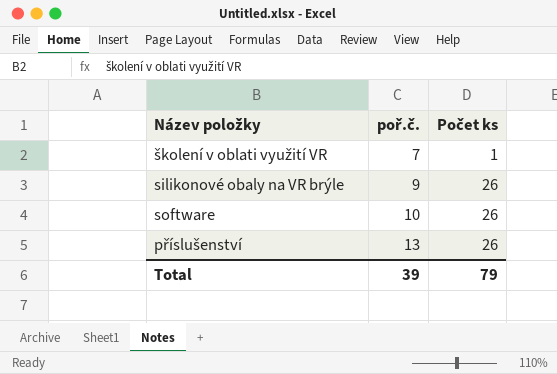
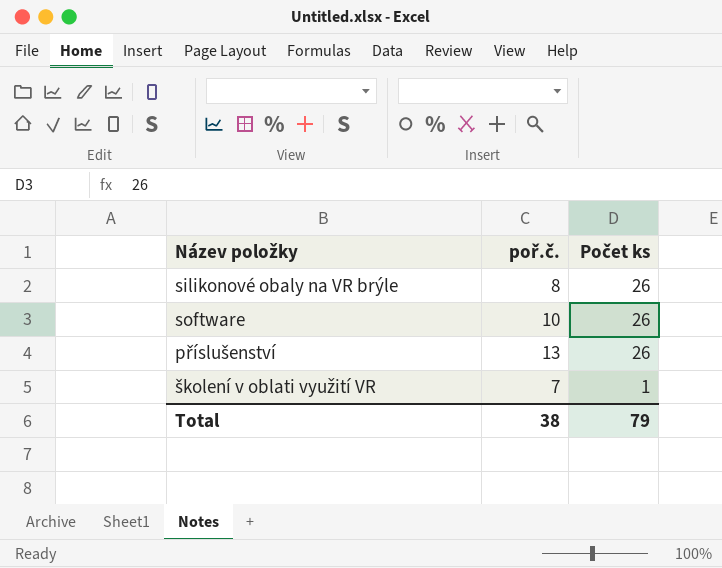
row order: poř.č. ascending -> Počet ks descending
silikonové obaly na VR brýle | poř.č.: 9 -> 8
Total | poř.č.: 39 -> 38

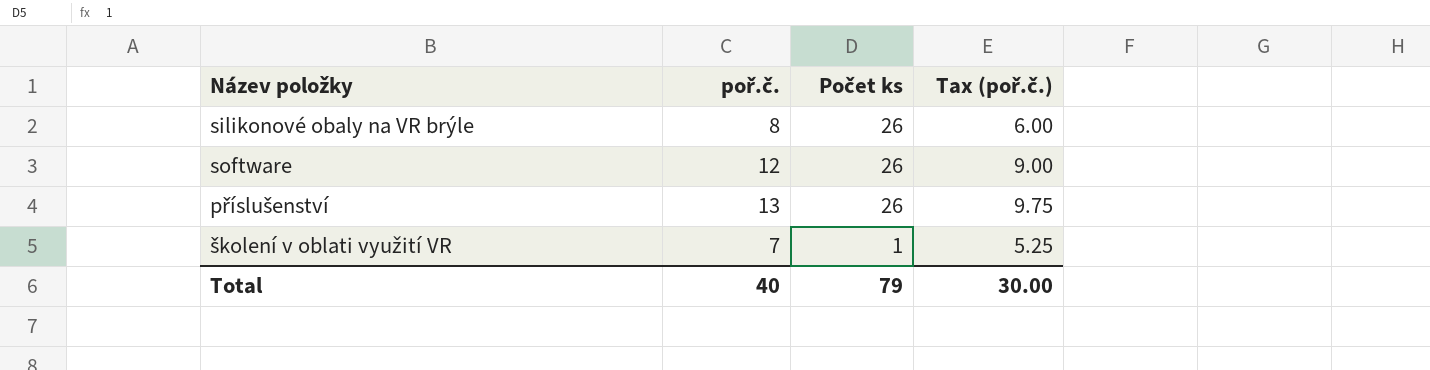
column Tax (poř.č.) | formula: none -> [poř.č.] * 0.75
software | poř.č.: 10 -> 12
Total | poř.č.: 38 -> 40

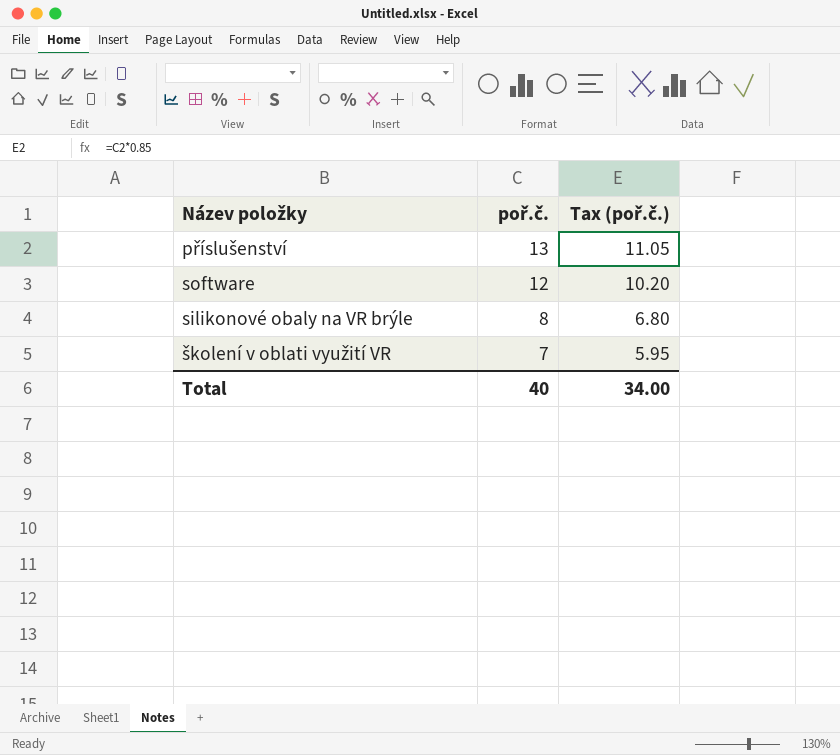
row order: Počet ks descending -> poř.č. descending
column Počet ks | position: 3 -> none
column Tax (poř.č.) | formula: [poř.č.] * 0.75 -> [poř.č.] * 0.85
Total | Tax (poř.č.): 30.00 -> 34.00

